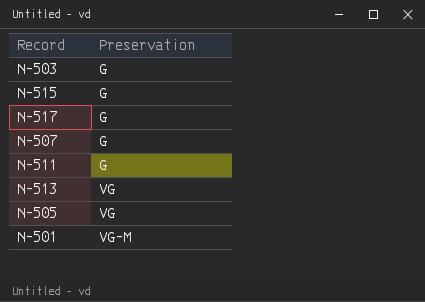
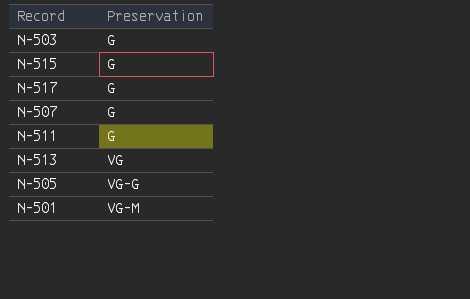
N-505 | Preservation: VG -> VG-G

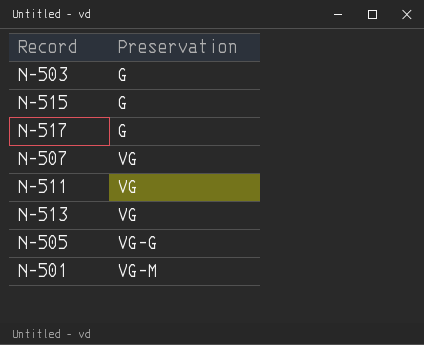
N-507 | Preservation: G -> VG
N-511 | Preservation: G -> VG

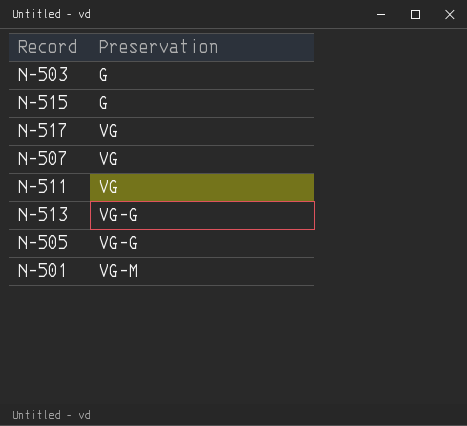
N-517 | Preservation: G -> VG
N-513 | Preservation: VG -> VG-G

